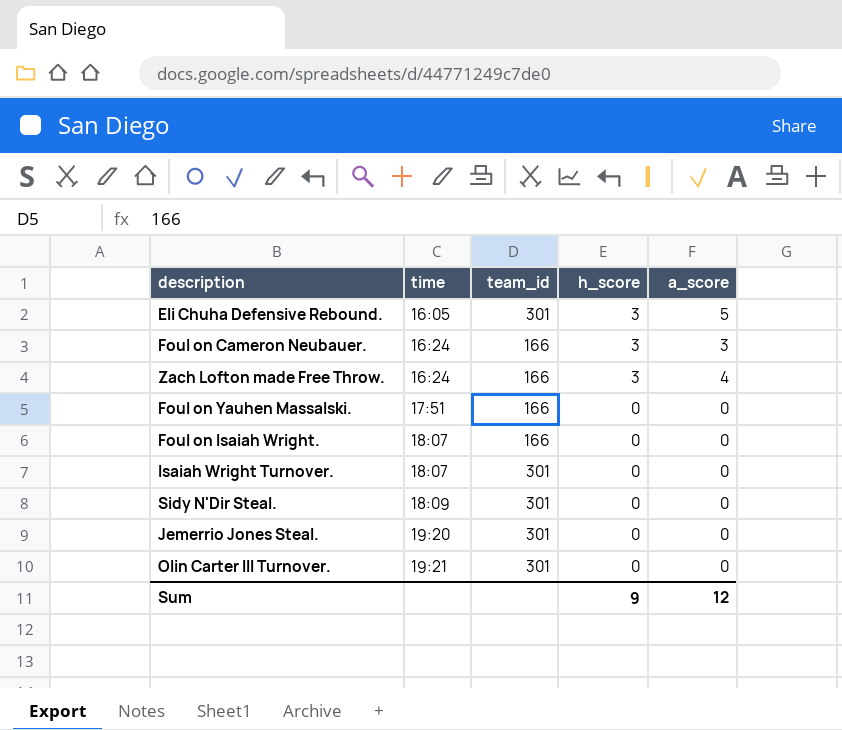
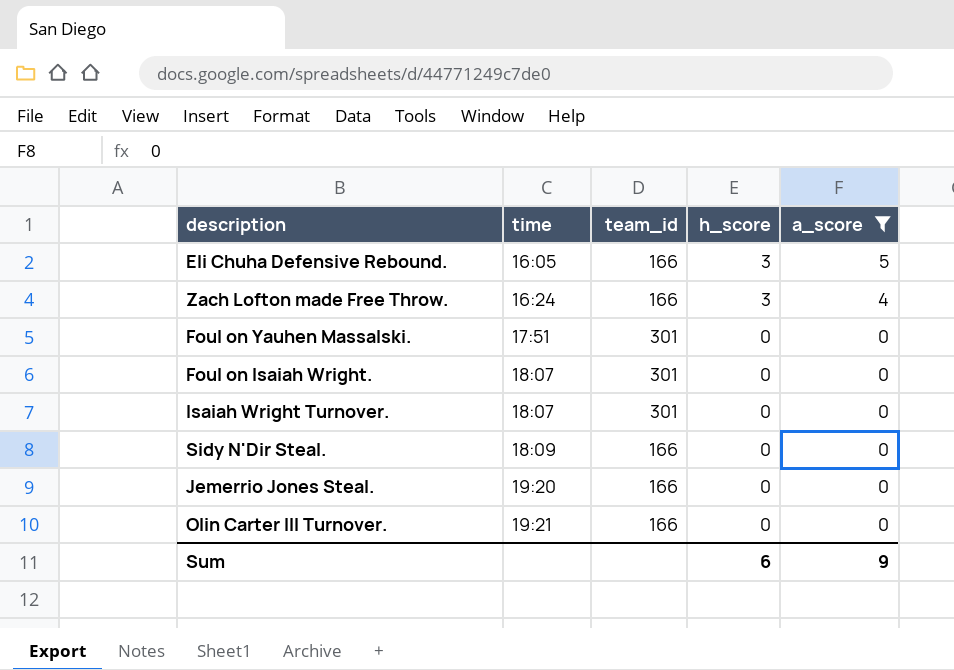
filter: none -> a_score != 3
Eli Chuha Defensive Rebound. | team_id: 301 -> 166
Foul on Yauhen Massalski. | team_id: 166 -> 301
Foul on Isaiah Wright. | team_id: 166 -> 301
Sidy N'Dir Steal. | team_id: 301 -> 166
Jemerrio Jones Steal. | team_id: 301 -> 166
Olin Carter III Turnover. | team_id: 301 -> 166
Sum | h_score: 9 -> 6
Sum | a_score: 12 -> 9

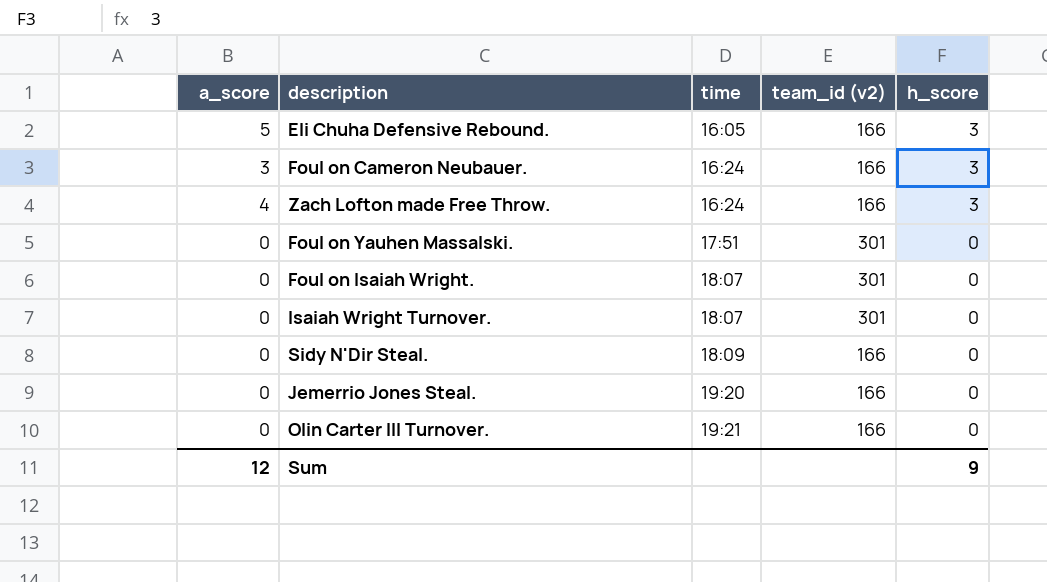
filter: a_score != 3 -> none
column a_score | position: 5 -> 1
column name: team_id -> team_id (v2)
Sum | a_score: 9 -> 12
Sum | h_score: 6 -> 9

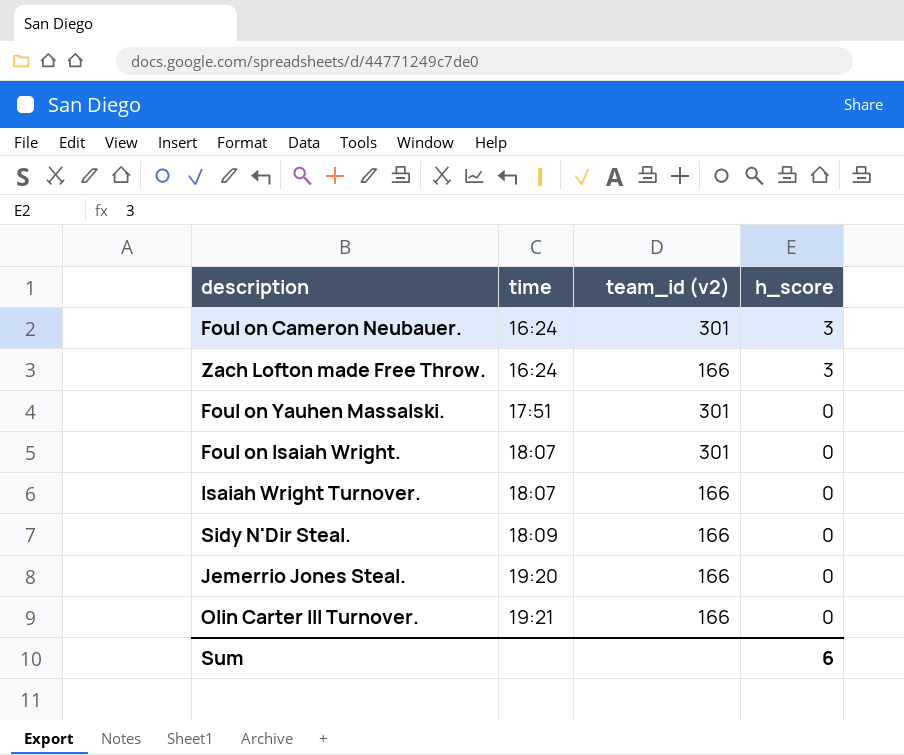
column a_score | position: 1 -> none
row Eli Chuha Defensive Rebound.: 5 | 16:05 | 166 | 3 -> none
Foul on Cameron Neubauer. | team_id (v2): 166 -> 301
Isaiah Wright Turnover. | team_id (v2): 301 -> 166
Sum | h_score: 9 -> 6

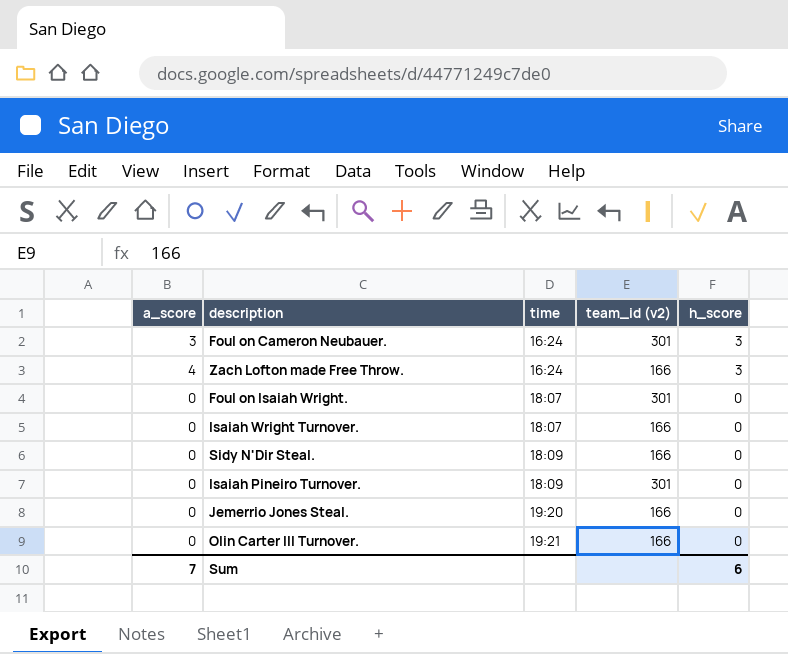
column a_score | position: none -> 1
row Foul on Yauhen Massalski.: 17:51 | 301 | 0 -> none
row Isaiah Pineiro Turnover.: none -> 0 | 18:09 | 301 | 0

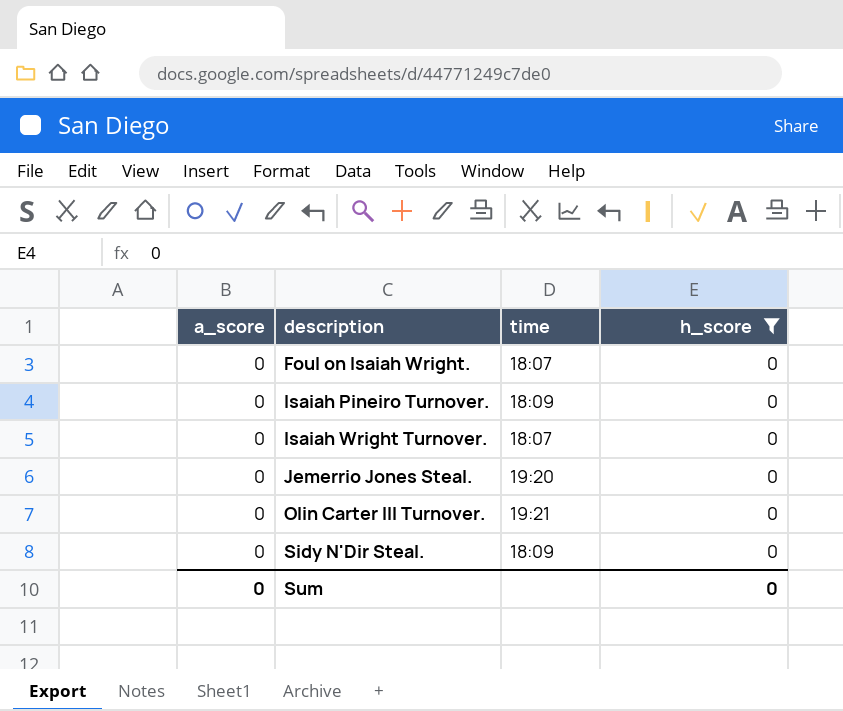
filter: none -> h_score = 0
row order: time ascending -> description ascending
column team_id (v2) | position: 4 -> none
Sum | a_score: 7 -> 0
Sum | h_score: 6 -> 0

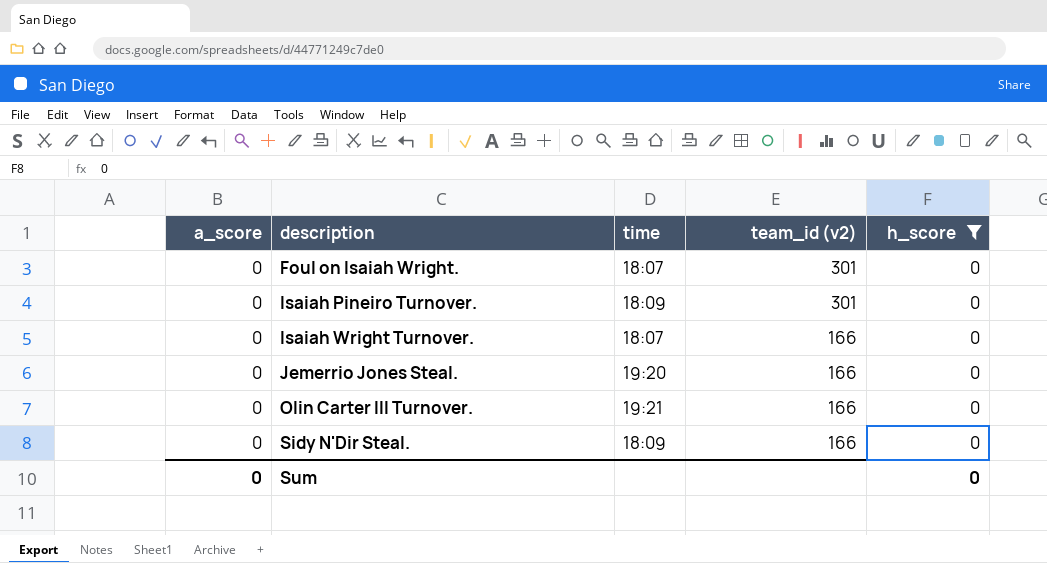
column team_id (v2) | position: none -> 4

